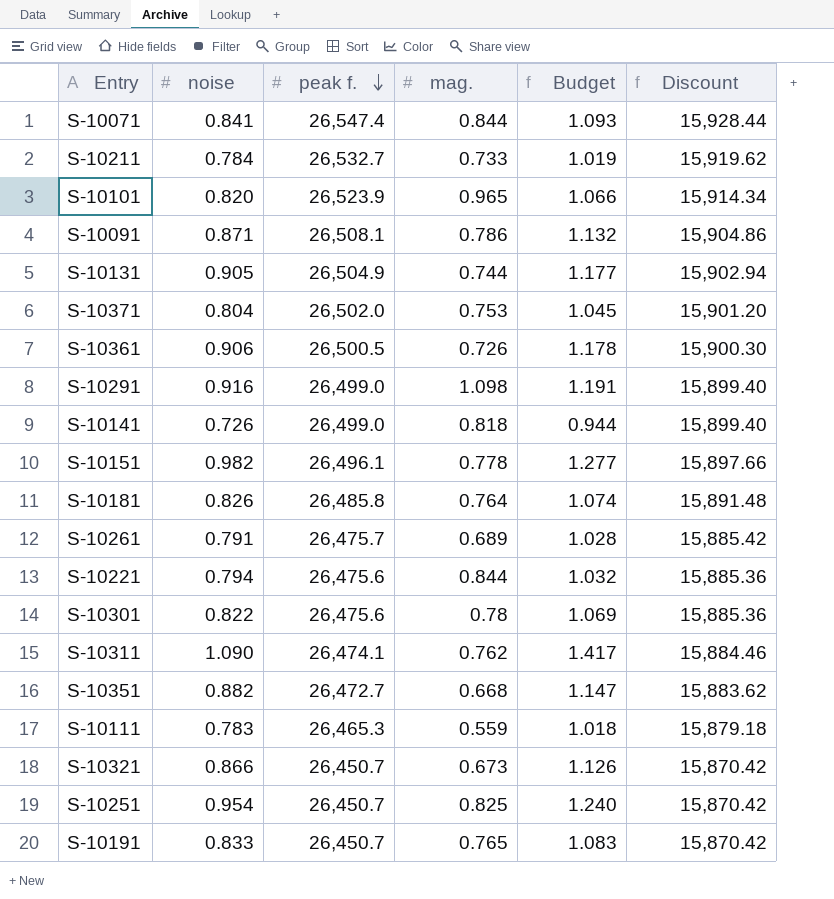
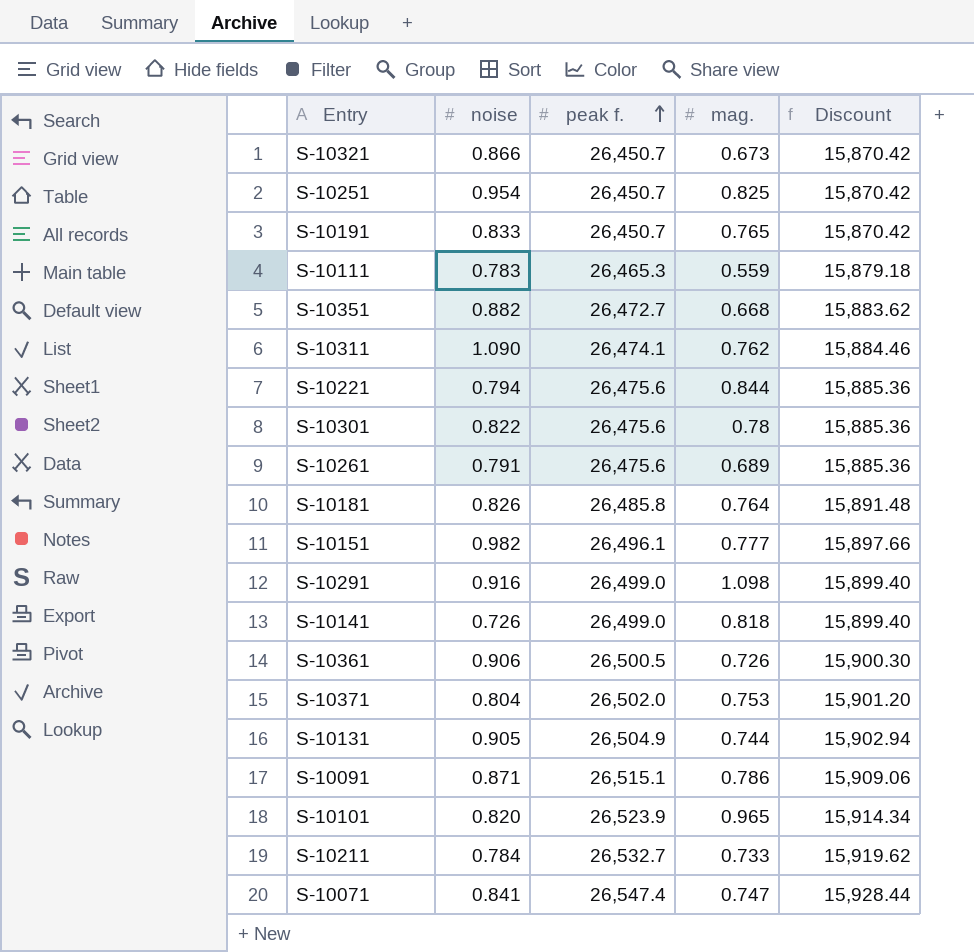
row order: peak f. descending -> peak f. ascending
column Budget | formula: [noise] * 1.3 -> none
S-10261 | peak f.: 26,475.7 -> 26,475.6
S-10261 | Discount: 15,885.42 -> 15,885.36
S-10151 | mag.: 0.778 -> 0.777
S-10091 | peak f.: 26,508.1 -> 26,515.1
S-10091 | Discount: 15,904.86 -> 15,909.06
S-10071 | mag.: 0.844 -> 0.747

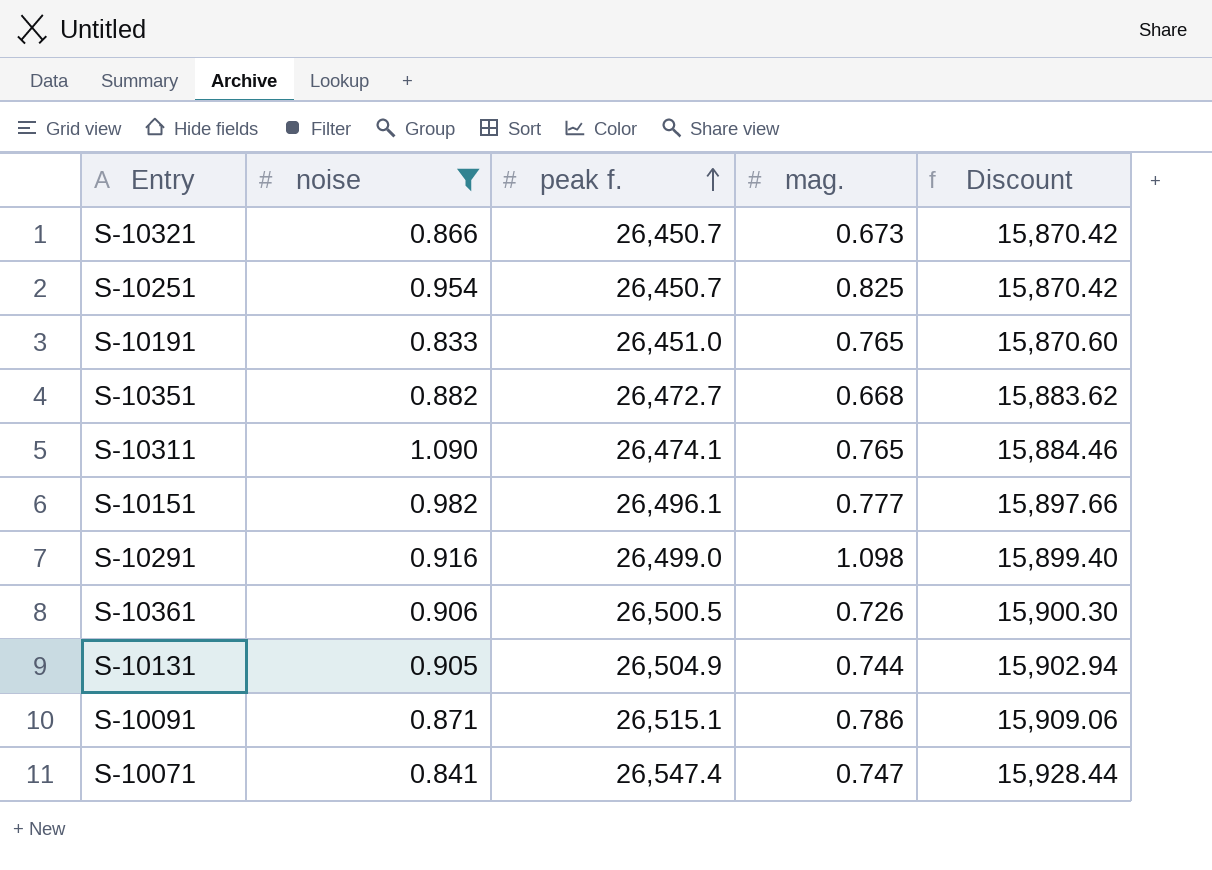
filter: none -> noise >= 0.833
S-10191 | peak f.: 26,450.7 -> 26,451.0
S-10191 | Discount: 15,870.42 -> 15,870.60
S-10311 | mag.: 0.762 -> 0.765

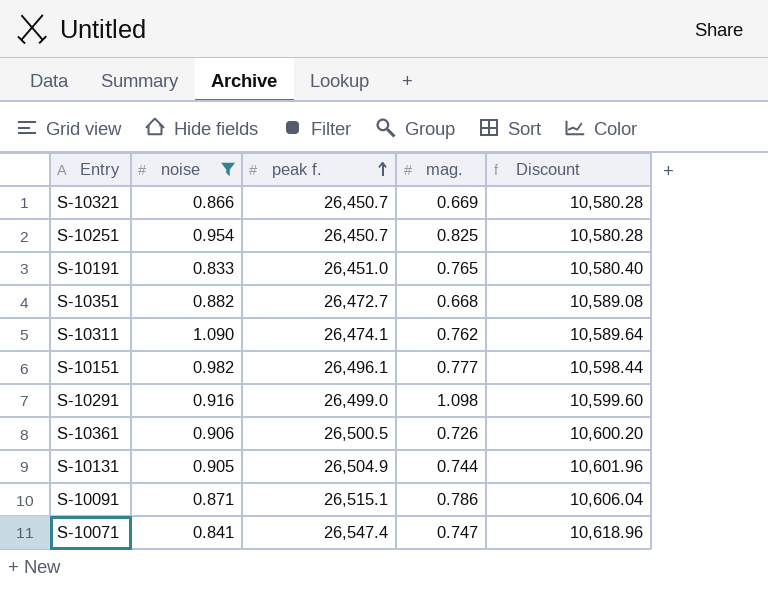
column Discount | formula: [peak f.] * 0.6 -> [peak f.] * 0.4
S-10321 | mag.: 0.673 -> 0.669
S-10311 | mag.: 0.765 -> 0.762

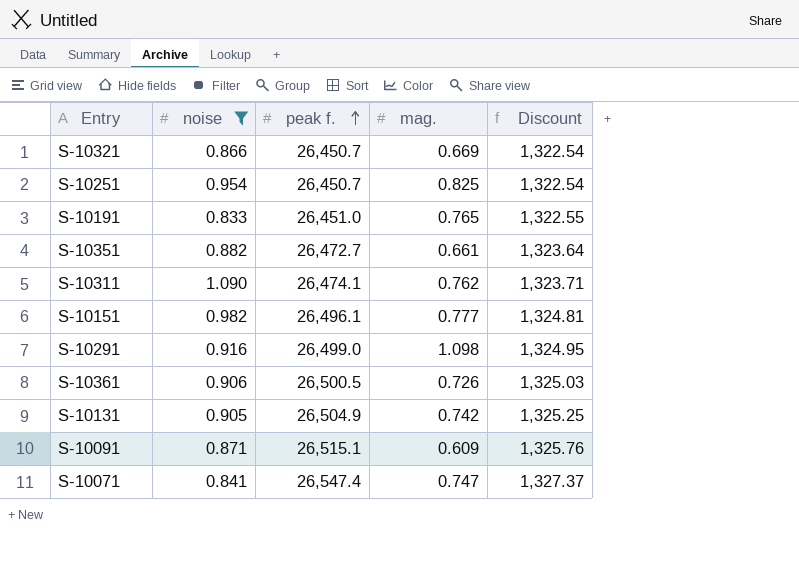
column Discount | formula: [peak f.] * 0.4 -> [peak f.] * 0.05
S-10351 | mag.: 0.668 -> 0.661
S-10131 | mag.: 0.744 -> 0.742
S-10091 | mag.: 0.786 -> 0.609

